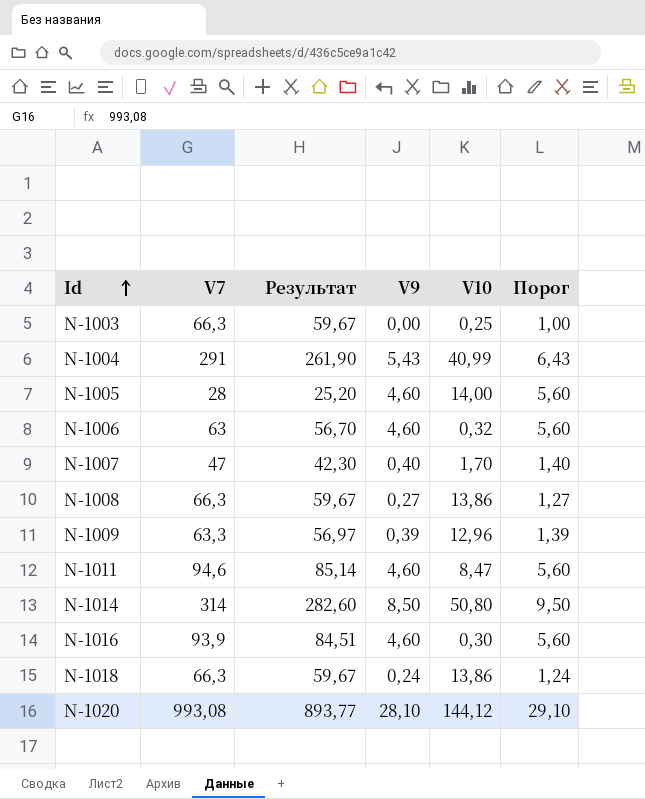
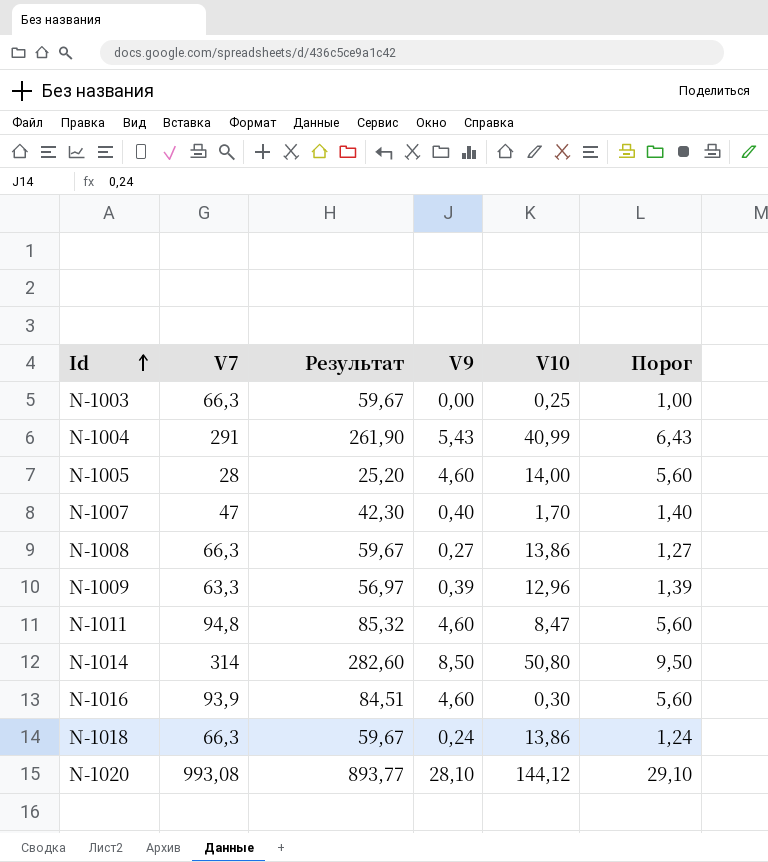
row N-1006: 63 | 56,70 | 4,60 | 0,32 | 5,60 -> none
N-1011 | V7: 94,6 -> 94,8
N-1011 | Результат: 85,14 -> 85,32

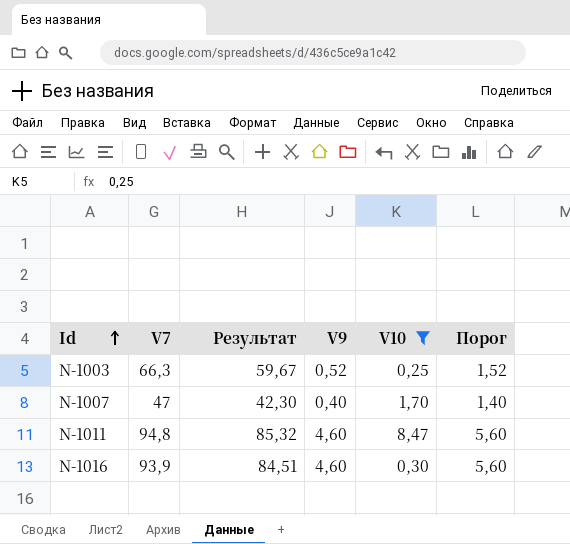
filter: none -> V10 <= 8,47
N-1003 | V9: 0,00 -> 0,52
N-1003 | Порог: 1,00 -> 1,52

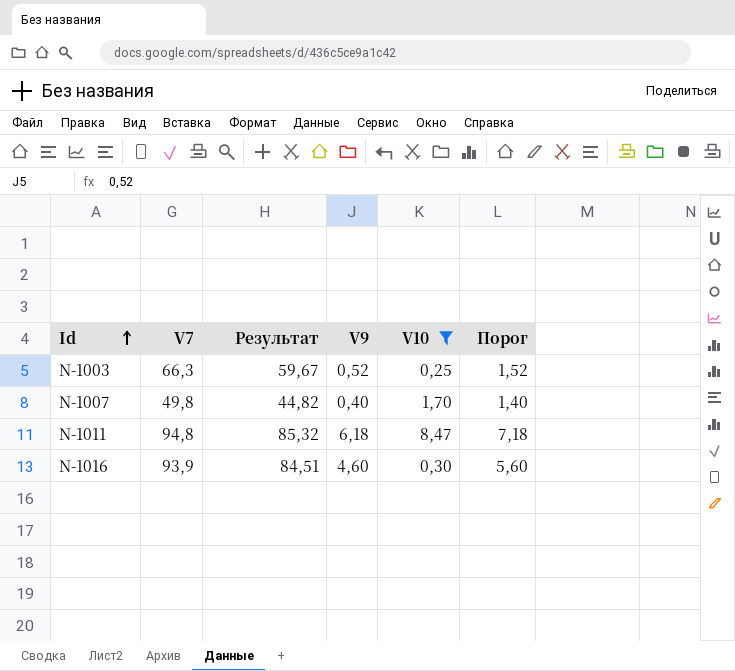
N-1007 | V7: 47 -> 49,8
N-1007 | Результат: 42,30 -> 44,82
N-1011 | V9: 4,60 -> 6,18
N-1011 | Порог: 5,60 -> 7,18

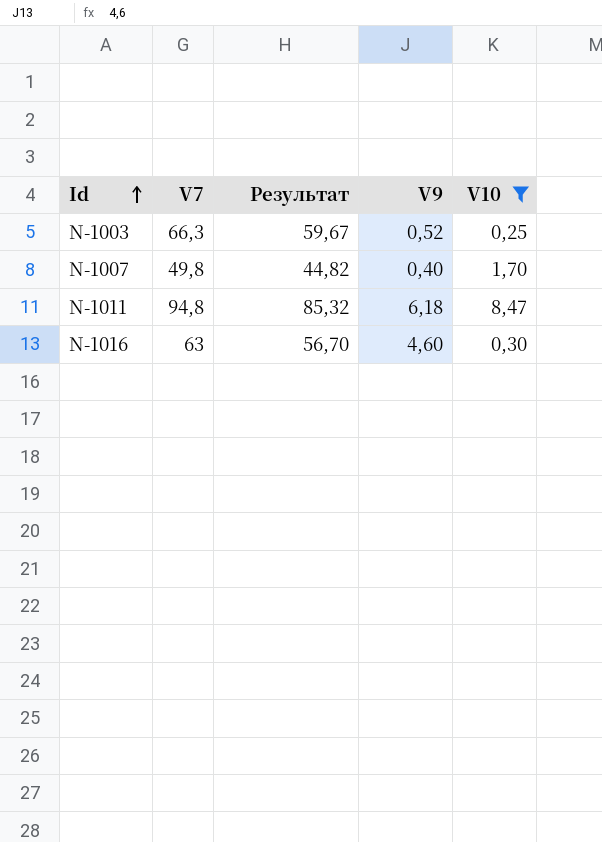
column Порог | formula: [V9] + 1 -> none
N-1016 | V7: 93,9 -> 63
N-1016 | Результат: 84,51 -> 56,70

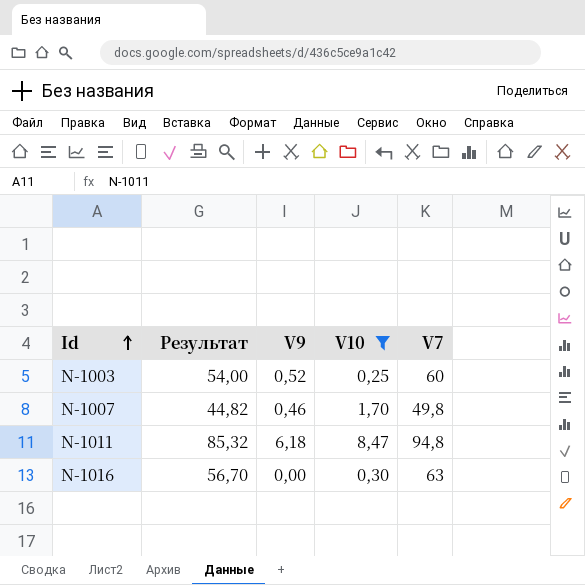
column V7 | position: 2 -> 5
N-1003 | Результат: 59,67 -> 54,00
N-1003 | V7: 66,3 -> 60
N-1007 | V9: 0,40 -> 0,46
N-1016 | V9: 4,60 -> 0,00

